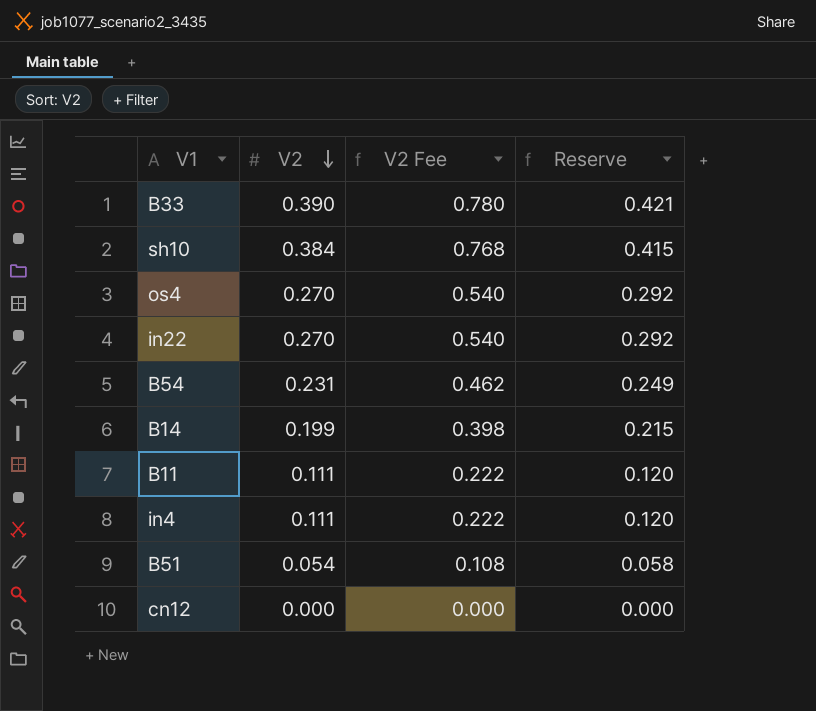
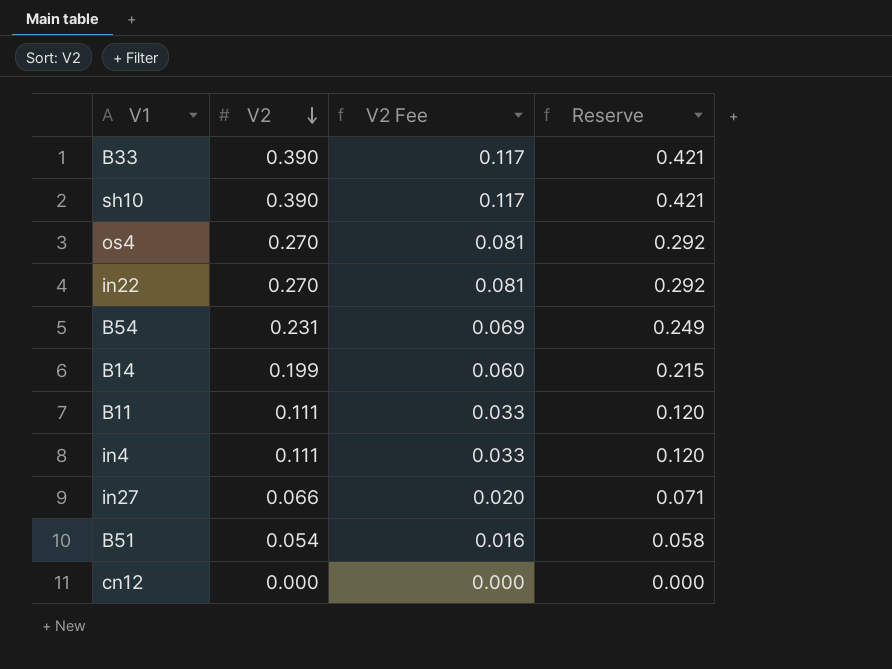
column V2 Fee | formula: [V2] * 2 -> [V2] * 0.3
sh10 | V2: 0.384 -> 0.390
sh10 | Reserve: 0.415 -> 0.421
row in27: none -> 0.066 | 0.020 | 0.071

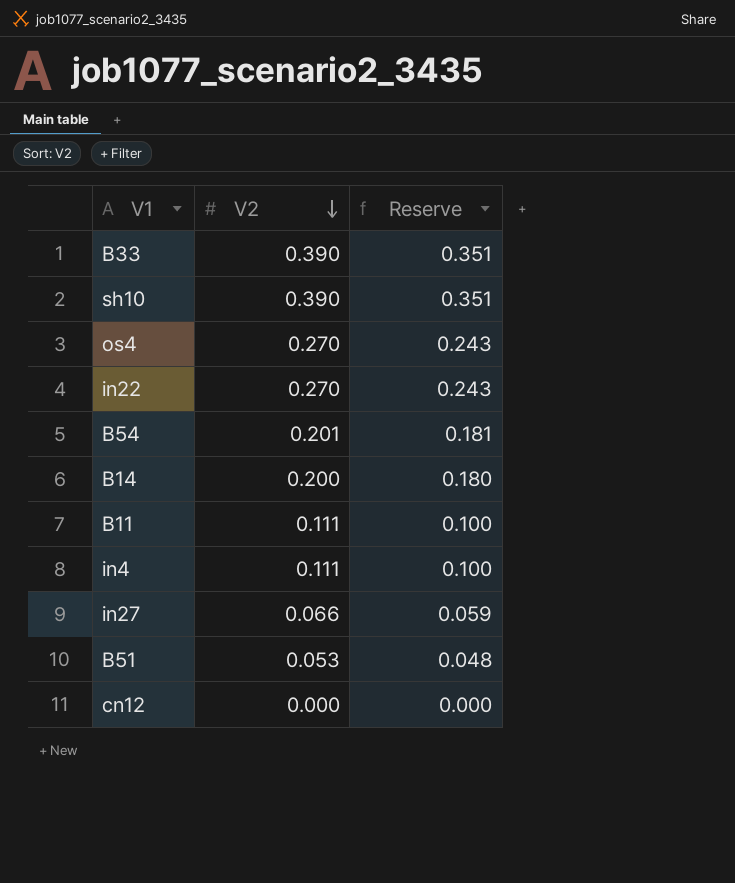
column V2 Fee | formula: [V2] * 0.3 -> none
column Reserve | formula: [V2] * 1.08 -> [V2] * 0.9
B54 | V2: 0.231 -> 0.201
B14 | V2: 0.199 -> 0.200
B51 | V2: 0.054 -> 0.053

